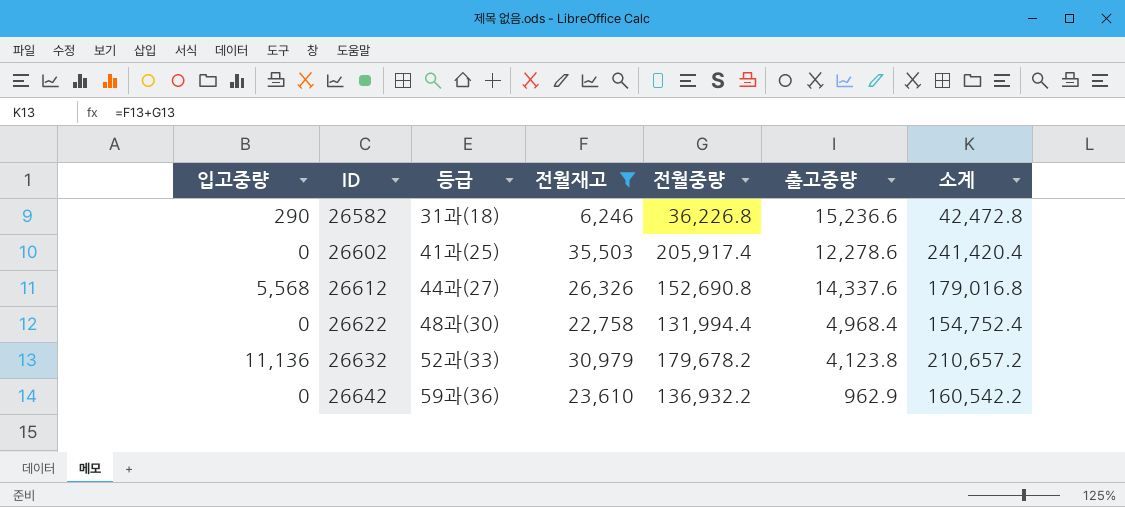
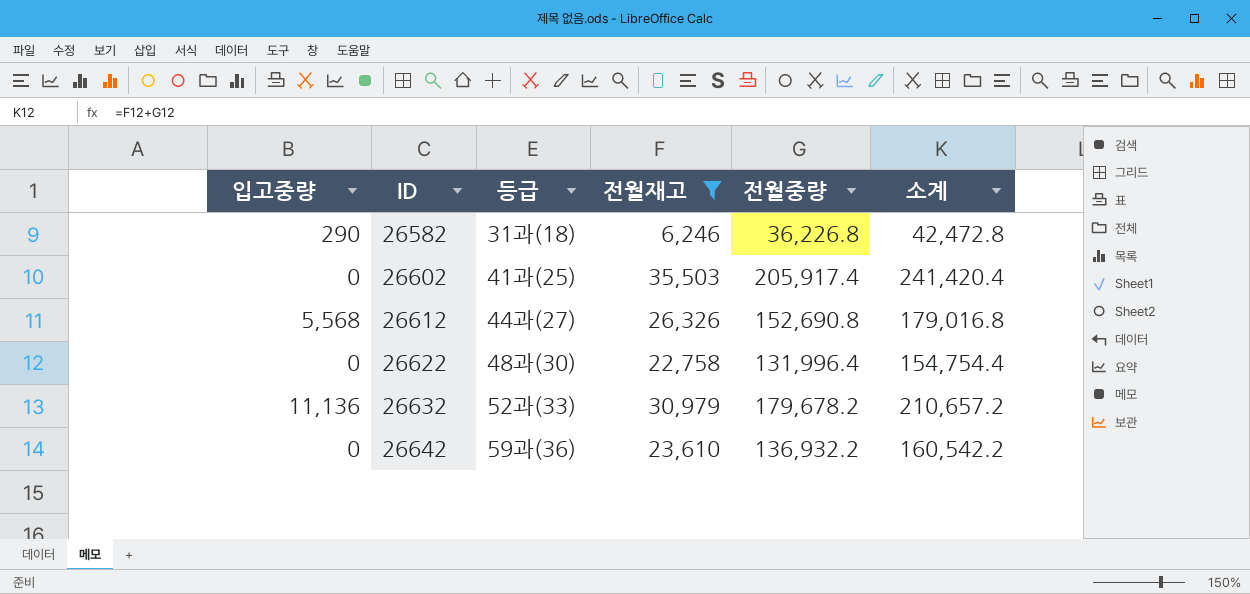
column 출고중량 | position: 6 -> none
26622 | 전월중량: 131,994.4 -> 131,996.4
26622 | 소계: 154,752.4 -> 154,754.4

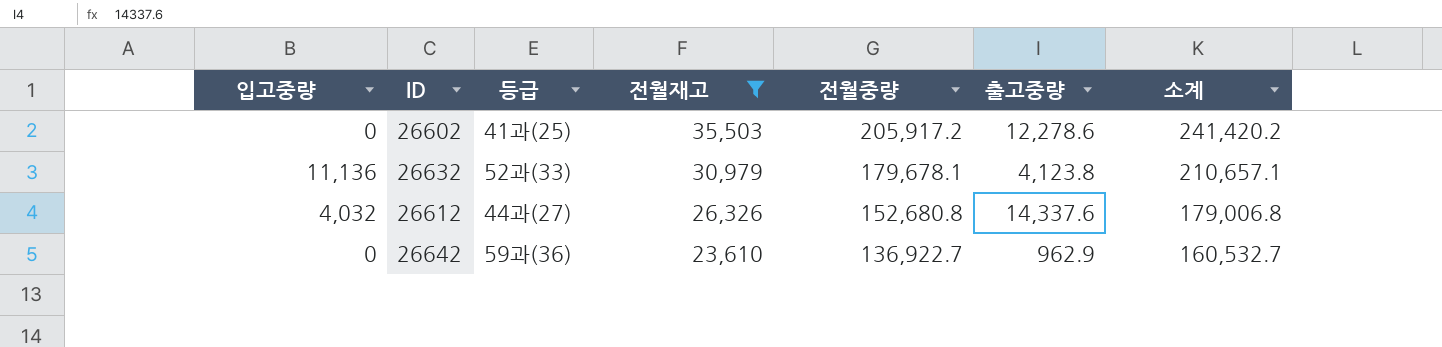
row order: ID ascending -> 전월재고 descending
column 출고중량 | position: none -> 6
row 26582: 290 | 31과(18) | 6,246 | 36,226.8 | 42,472.8 -> none
row 26622: 0 | 48과(30) | 22,758 | 131,996.4 | 154,754.4 -> none
26602 | 전월중량: 205,917.4 -> 205,917.2
26602 | 소계: 241,420.4 -> 241,420.2
26632 | 전월중량: 179,678.2 -> 179,678.1
26632 | 소계: 210,657.2 -> 210,657.1
26612 | 입고중량: 5,568 -> 4,032
26612 | 전월중량: 152,690.8 -> 152,680.8
26612 | 소계: 179,016.8 -> 179,006.8
26642 | 전월중량: 136,932.2 -> 136,922.7
26642 | 소계: 160,542.2 -> 160,532.7

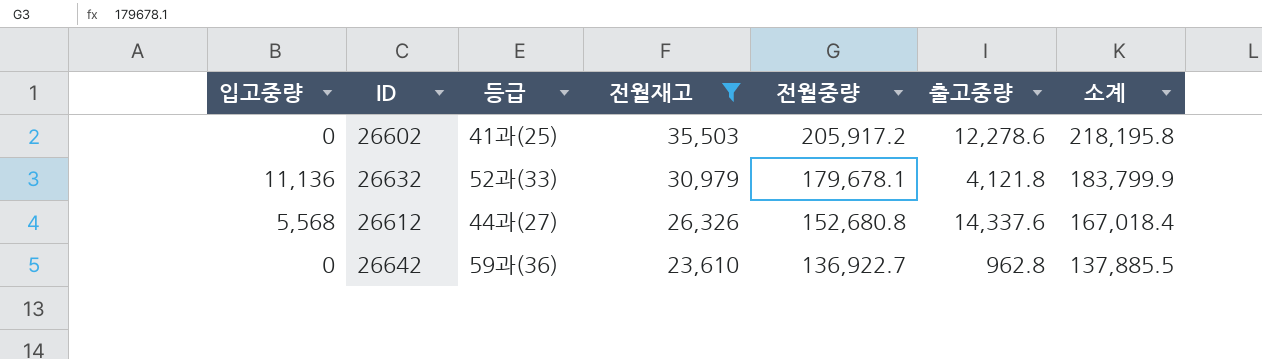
column 소계 | formula: [전월재고] + [전월중량] -> [전월중량] + [출고중량]
26632 | 출고중량: 4,123.8 -> 4,121.8
26612 | 입고중량: 4,032 -> 5,568
26642 | 출고중량: 962.9 -> 962.8

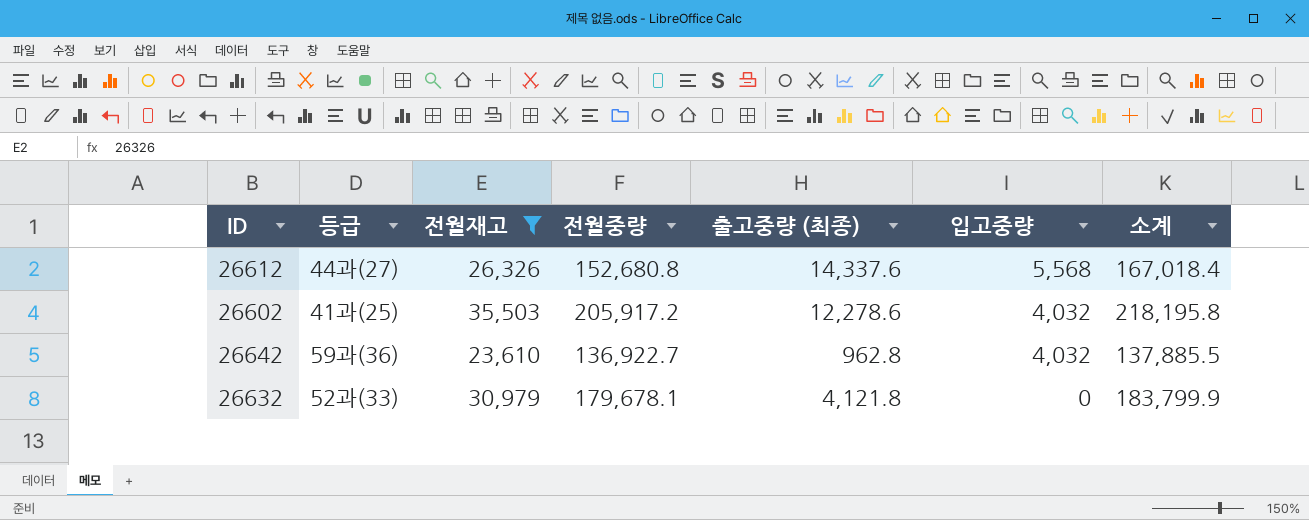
row order: 전월재고 descending -> 입고중량 descending
column name: 출고중량 -> 출고중량 (최종)
column 입고중량 | position: 1 -> 6
26602 | 입고중량: 0 -> 4,032
26642 | 입고중량: 0 -> 4,032
26632 | 입고중량: 11,136 -> 0

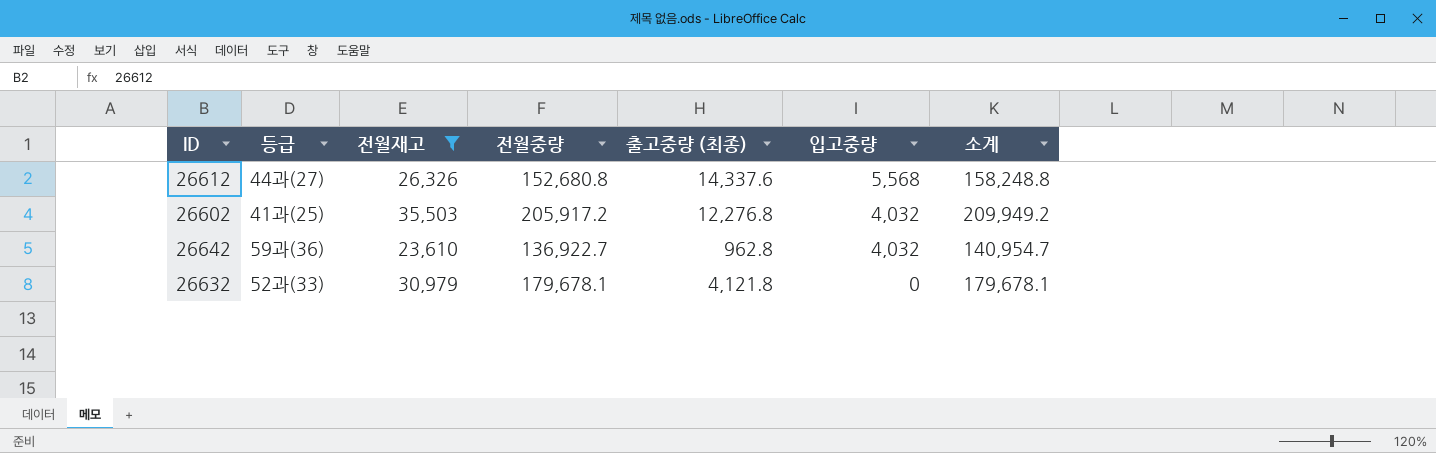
column 소계 | formula: [전월중량] + [출고중량 (최종)] -> [전월중량] + [입고중량]
26602 | 출고중량 (최종): 12,278.6 -> 12,276.8

